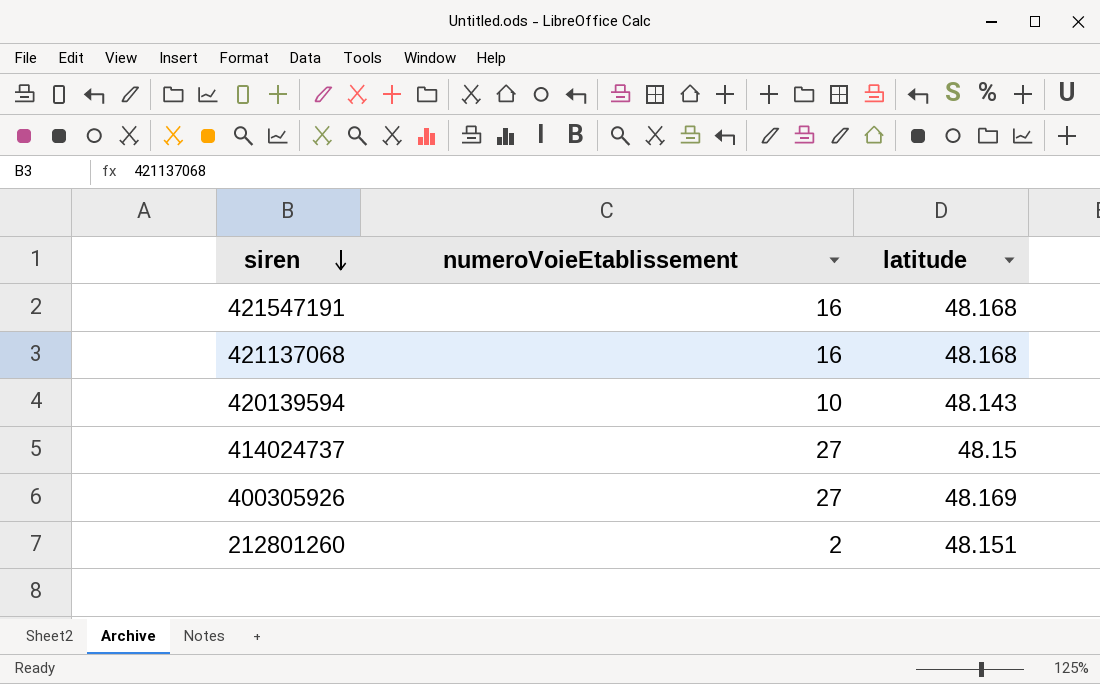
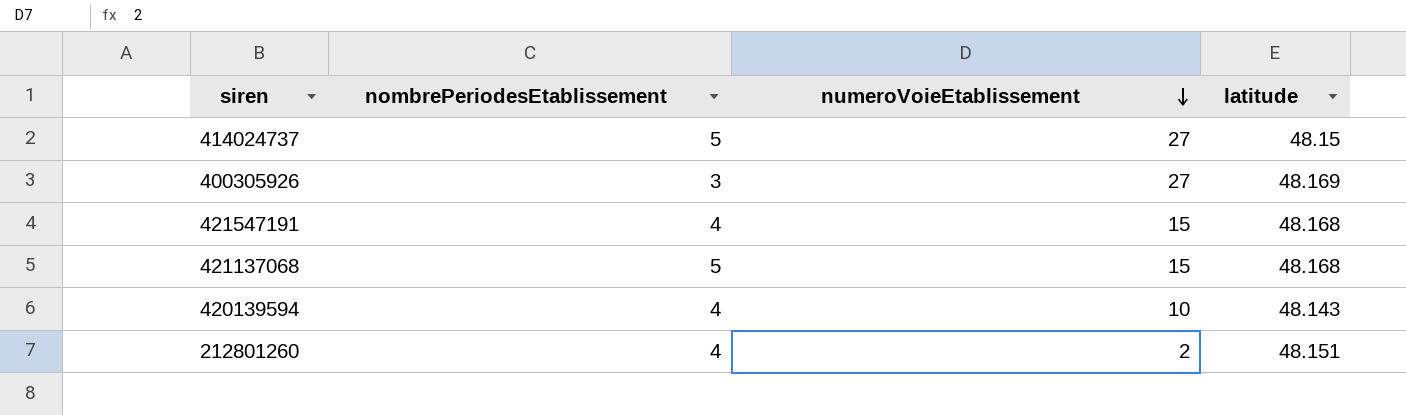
row order: siren descending -> numeroVoieEtablissement descending
column nombrePeriodesEtablissement | position: none -> 2
421547191 | numeroVoieEtablissement: 16 -> 15
421137068 | numeroVoieEtablissement: 16 -> 15

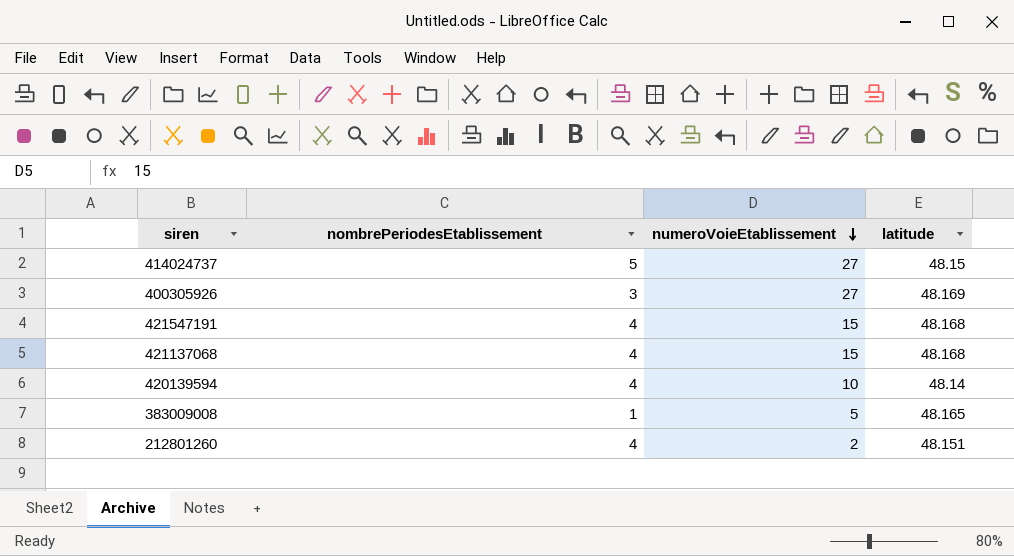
421137068 | nombrePeriodesEtablissement: 5 -> 4
420139594 | latitude: 48.143 -> 48.14
row 383009008: none -> 1 | 5 | 48.165

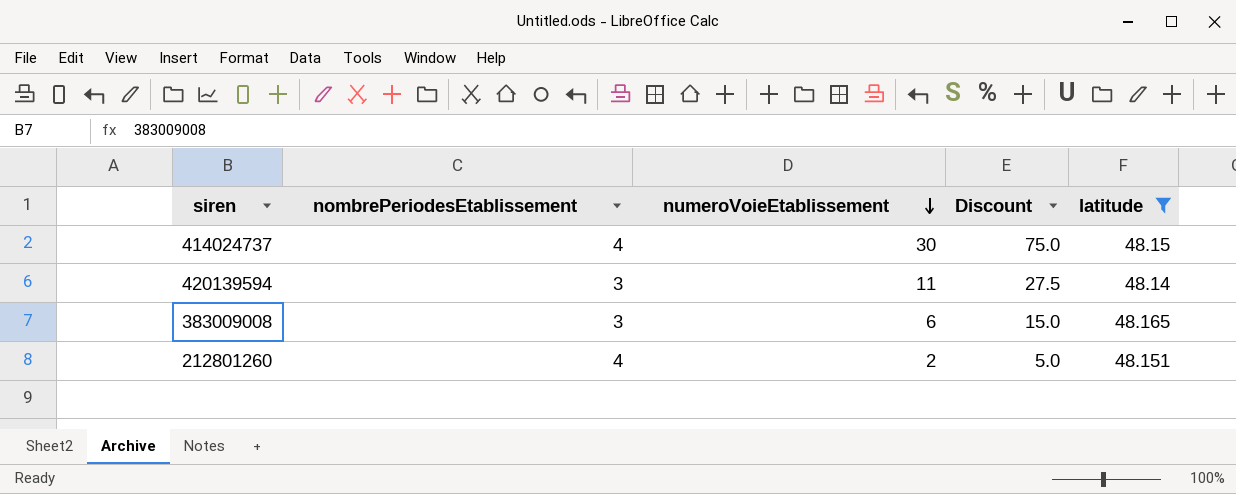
filter: none -> latitude <= 48.165
column Discount | formula: none -> [numeroVoieEtablissement] * 2.5
414024737 | nombrePeriodesEtablissement: 5 -> 4
414024737 | numeroVoieEtablissement: 27 -> 30
420139594 | nombrePeriodesEtablissement: 4 -> 3
420139594 | numeroVoieEtablissement: 10 -> 11
383009008 | nombrePeriodesEtablissement: 1 -> 3
383009008 | numeroVoieEtablissement: 5 -> 6

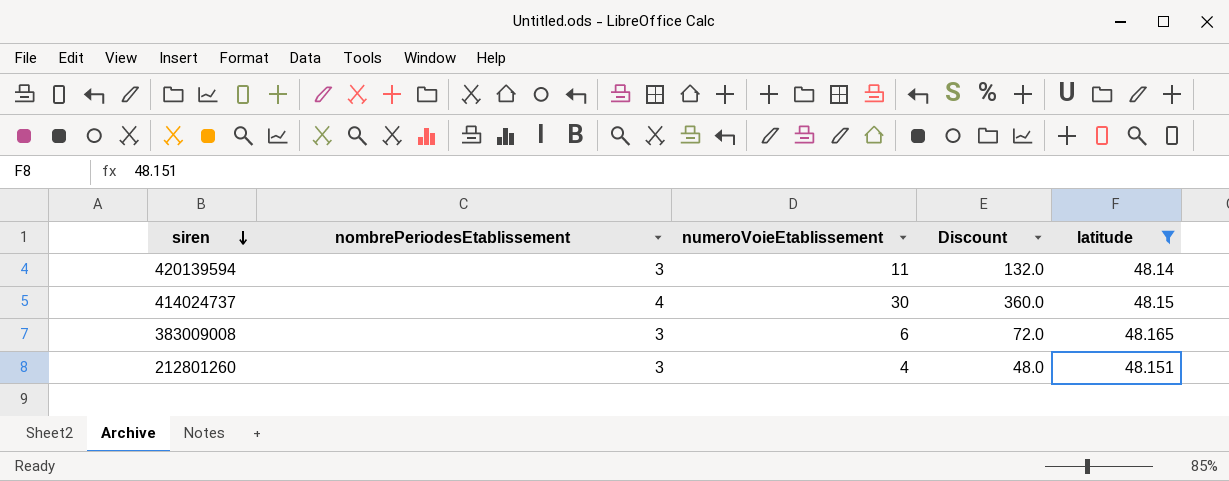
row order: numeroVoieEtablissement descending -> siren descending
column Discount | formula: [numeroVoieEtablissement] * 2.5 -> [numeroVoieEtablissement] * 12
212801260 | nombrePeriodesEtablissement: 4 -> 3
212801260 | numeroVoieEtablissement: 2 -> 4

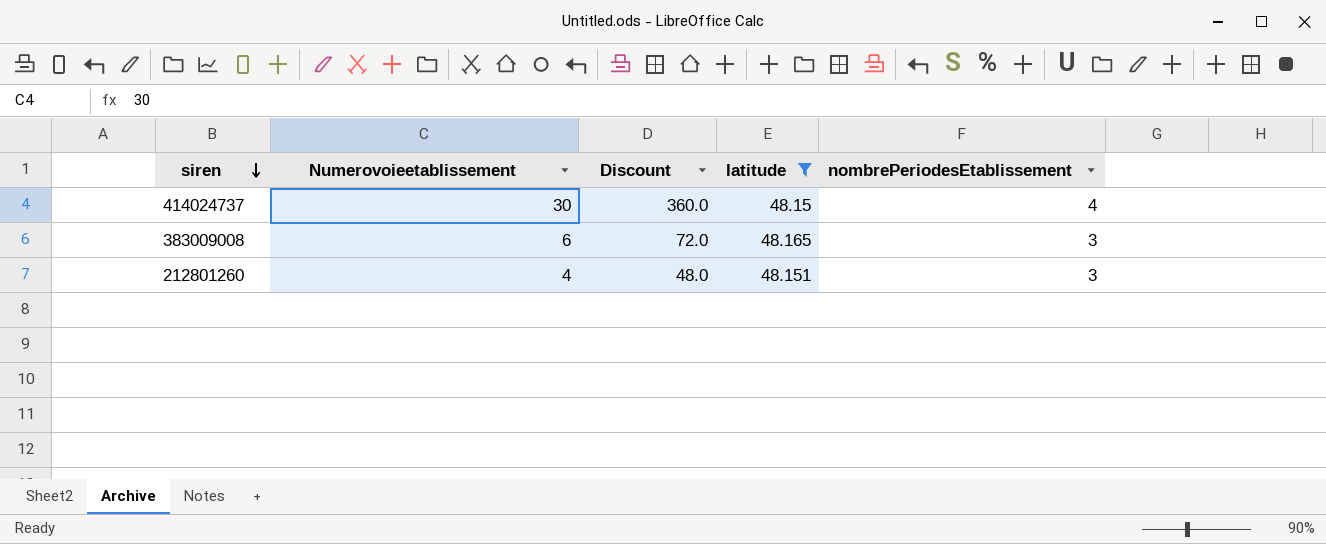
column name: numeroVoieEtablissement -> Numerovoieetablissement
column nombrePeriodesEtablissement | position: 2 -> 5
row 420139594: 3 | 11 | 132.0 | 48.14 -> none

